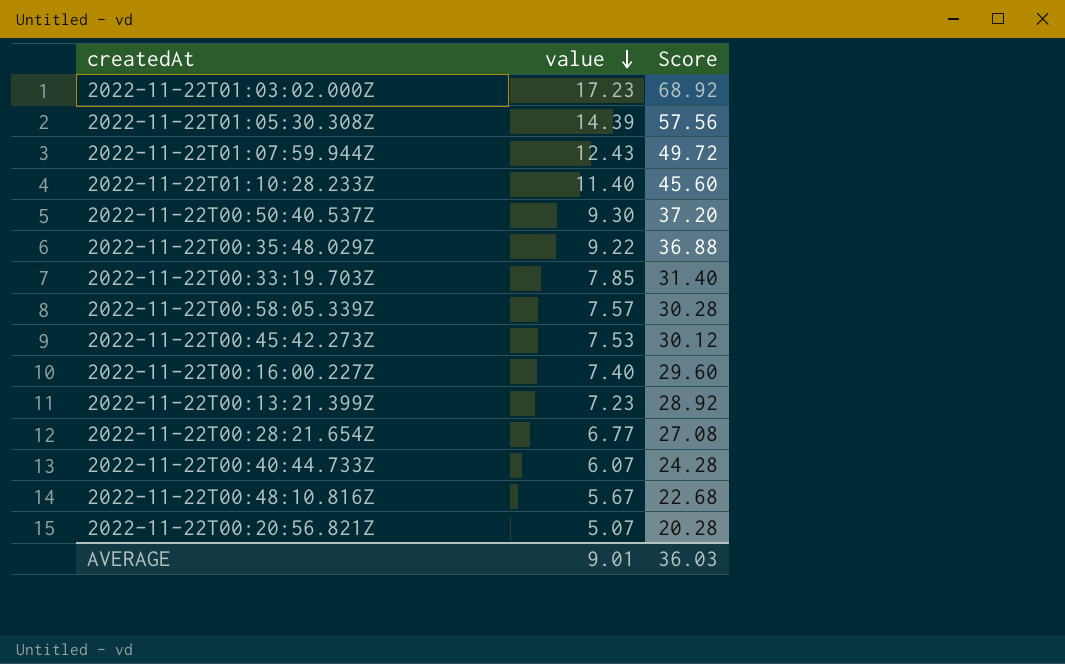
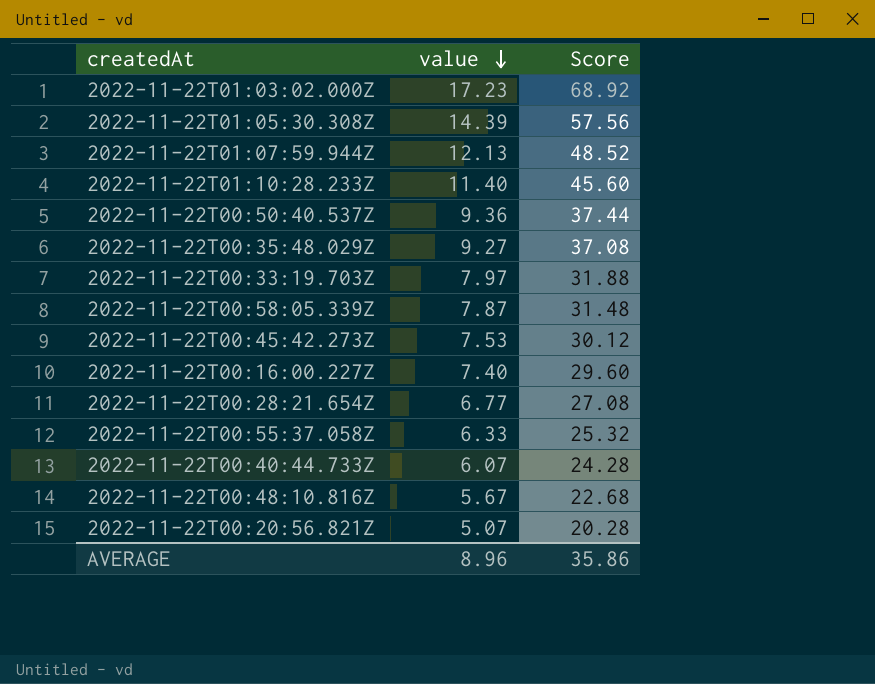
row 2022-11-22T00:13:21.399Z: 7.23 | 28.92 -> none
2022-11-22T01:07:59.944Z | value: 12.43 -> 12.13
2022-11-22T01:07:59.944Z | Score: 49.72 -> 48.52
2022-11-22T00:50:40.537Z | value: 9.30 -> 9.36
2022-11-22T00:50:40.537Z | Score: 37.20 -> 37.44
2022-11-22T00:35:48.029Z | value: 9.22 -> 9.27
2022-11-22T00:35:48.029Z | Score: 36.88 -> 37.08
2022-11-22T00:33:19.703Z | value: 7.85 -> 7.97
2022-11-22T00:33:19.703Z | Score: 31.40 -> 31.88
2022-11-22T00:58:05.339Z | value: 7.57 -> 7.87
2022-11-22T00:58:05.339Z | Score: 30.28 -> 31.48
row 2022-11-22T00:55:37.058Z: none -> 6.33 | 25.32
AVERAGE | value: 9.01 -> 8.96
AVERAGE | Score: 36.03 -> 35.86

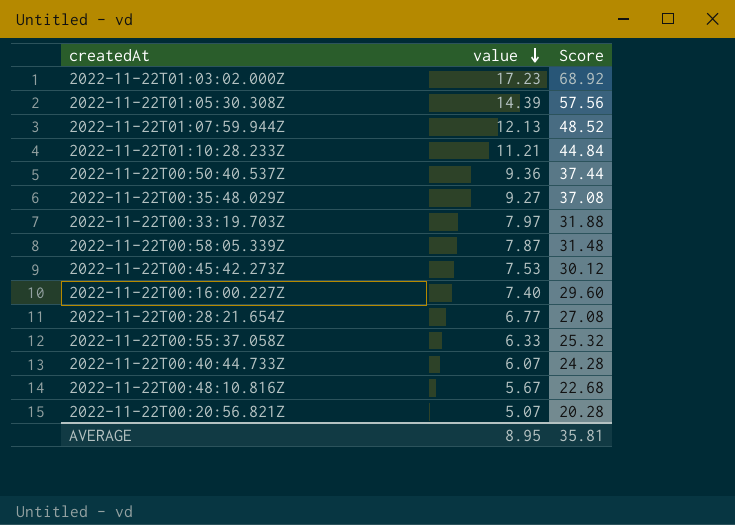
2022-11-22T01:10:28.233Z | value: 11.40 -> 11.21
2022-11-22T01:10:28.233Z | Score: 45.60 -> 44.84
AVERAGE | value: 8.96 -> 8.95
AVERAGE | Score: 35.86 -> 35.81

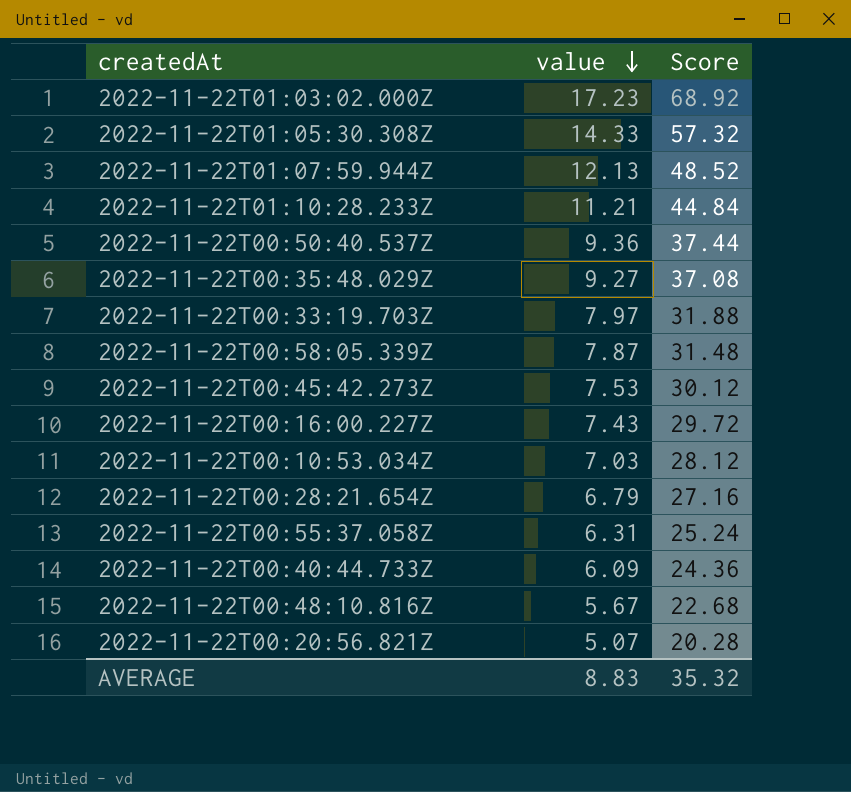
2022-11-22T01:05:30.308Z | value: 14.39 -> 14.33
2022-11-22T01:05:30.308Z | Score: 57.56 -> 57.32
2022-11-22T00:16:00.227Z | value: 7.40 -> 7.43
2022-11-22T00:16:00.227Z | Score: 29.60 -> 29.72
row 2022-11-22T00:10:53.034Z: none -> 7.03 | 28.12
2022-11-22T00:28:21.654Z | value: 6.77 -> 6.79
2022-11-22T00:28:21.654Z | Score: 27.08 -> 27.16
2022-11-22T00:55:37.058Z | value: 6.33 -> 6.31
2022-11-22T00:55:37.058Z | Score: 25.32 -> 25.24
2022-11-22T00:40:44.733Z | value: 6.07 -> 6.09
2022-11-22T00:40:44.733Z | Score: 24.28 -> 24.36
AVERAGE | value: 8.95 -> 8.83
AVERAGE | Score: 35.81 -> 35.32

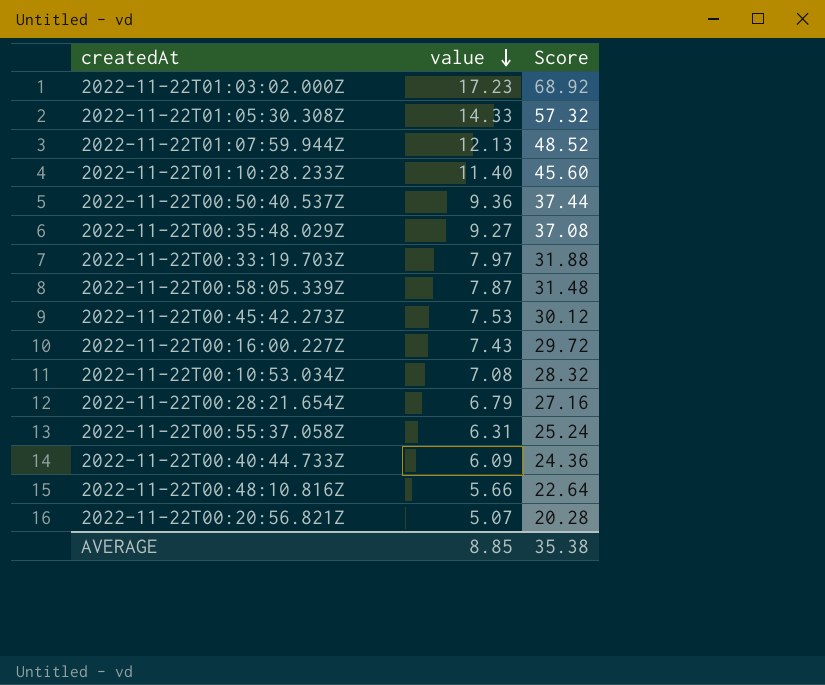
2022-11-22T01:10:28.233Z | value: 11.21 -> 11.40
2022-11-22T01:10:28.233Z | Score: 44.84 -> 45.60
2022-11-22T00:10:53.034Z | value: 7.03 -> 7.08
2022-11-22T00:10:53.034Z | Score: 28.12 -> 28.32
2022-11-22T00:48:10.816Z | value: 5.67 -> 5.66
2022-11-22T00:48:10.816Z | Score: 22.68 -> 22.64
AVERAGE | value: 8.83 -> 8.85
AVERAGE | Score: 35.32 -> 35.38

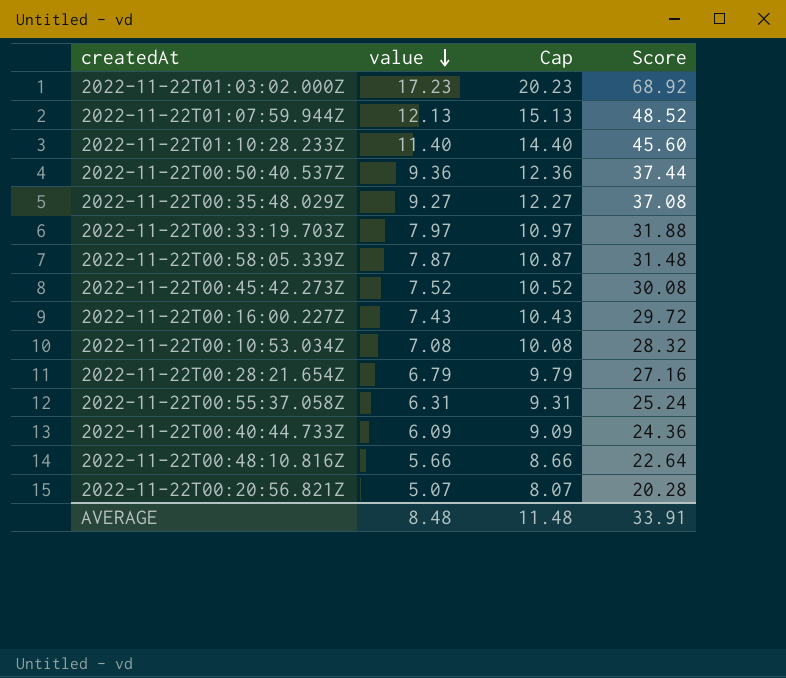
column Cap | formula: none -> [value] + 3
row 2022-11-22T01:05:30.308Z: 14.33 | 57.32 -> none
2022-11-22T00:45:42.273Z | value: 7.53 -> 7.52
2022-11-22T00:45:42.273Z | Score: 30.12 -> 30.08
AVERAGE | value: 8.85 -> 8.48
AVERAGE | Score: 35.38 -> 33.91

